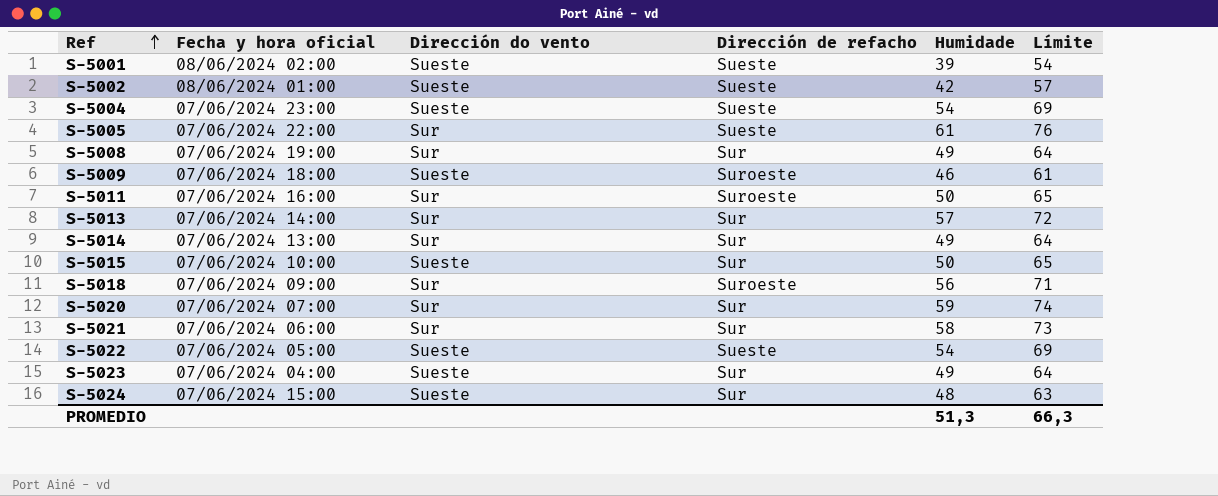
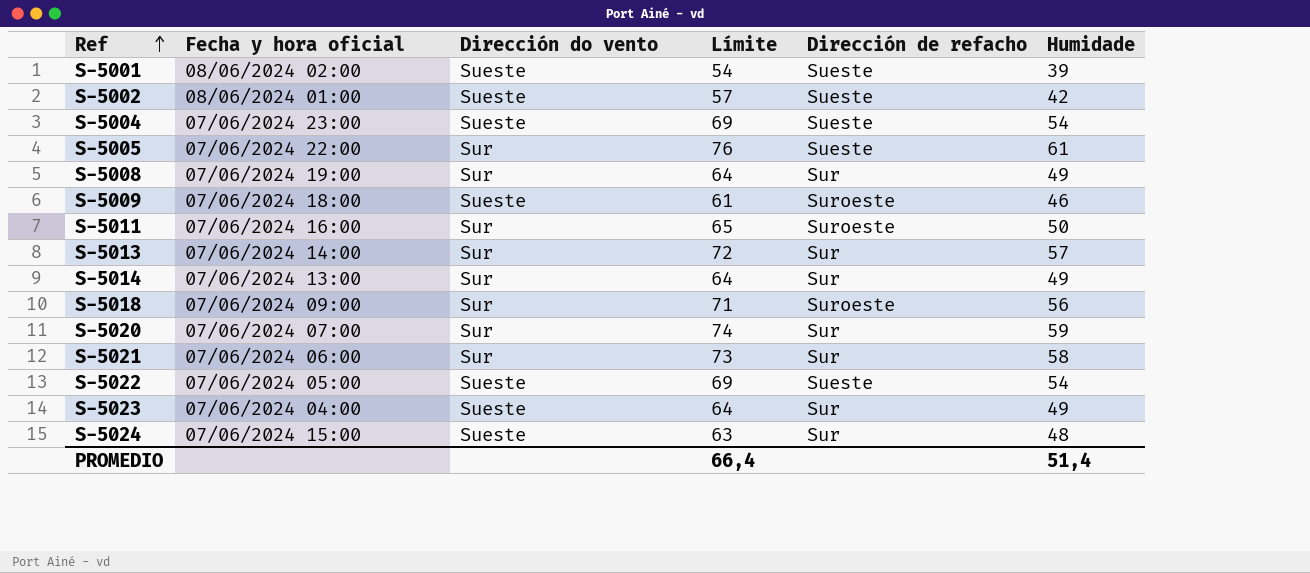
column Límite | position: 6 -> 4
row S-5015: 07/06/2024 10:00 | Sueste | Sur | 50 | 65 -> none
PROMEDIO | Límite: 66,3 -> 66,4
PROMEDIO | Humidade: 51,3 -> 51,4

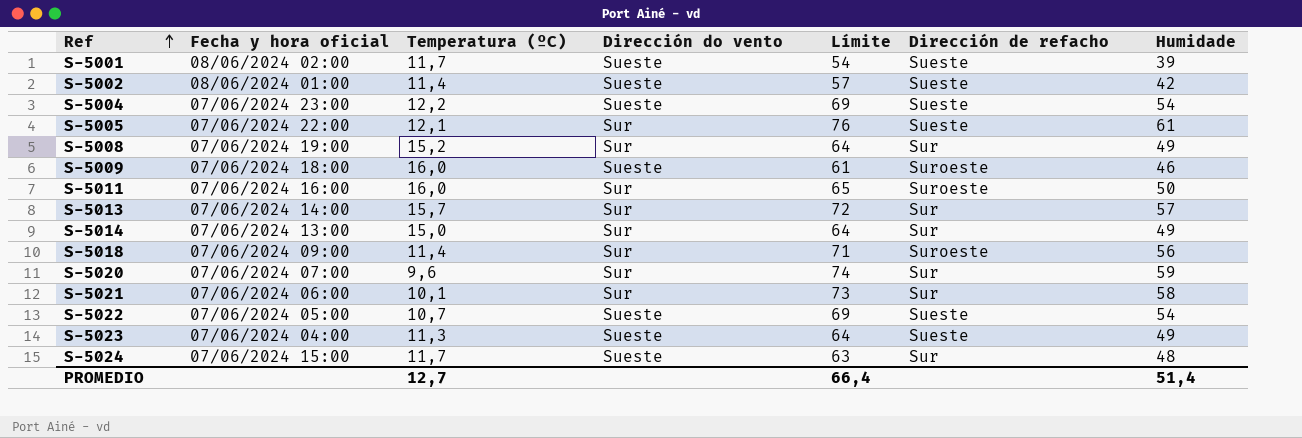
column Temperatura (ºC) | position: none -> 3
S-5023 | Dirección de refacho: Sur -> Sueste

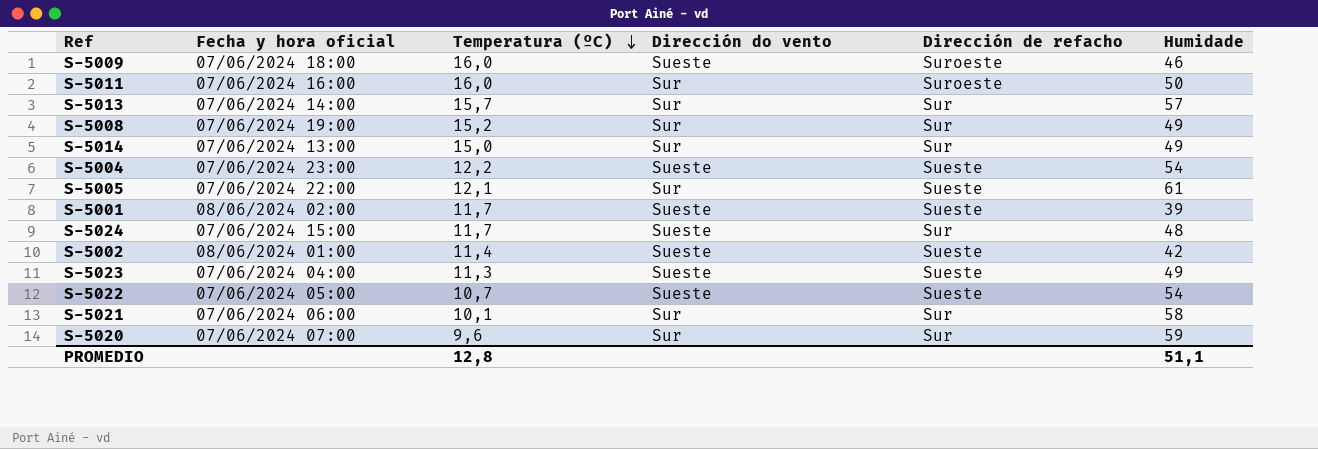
row order: Ref ascending -> Temperatura (ºC) descending
column Límite | formula: [Humidade] + 15 -> none
row S-5018: 07/06/2024 09:00 | 11,4 | Sur | 71 | Suroeste | 56 -> none
PROMEDIO | Temperatura (ºC): 12,7 -> 12,8
PROMEDIO | Humidade: 51,4 -> 51,1

